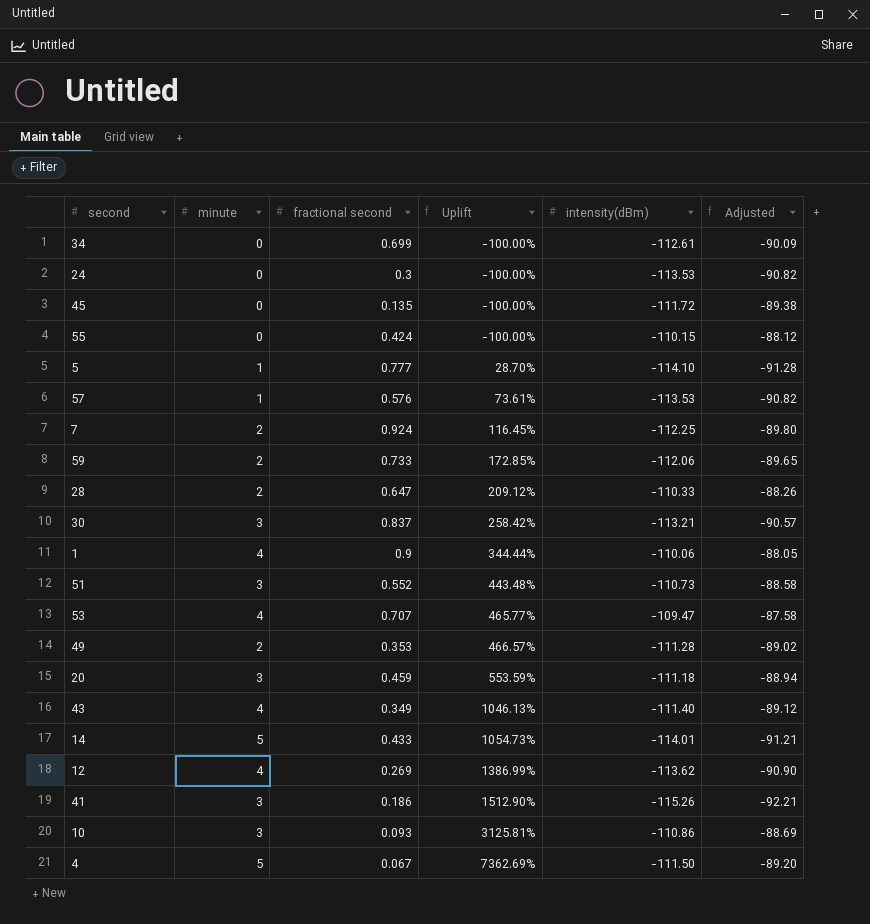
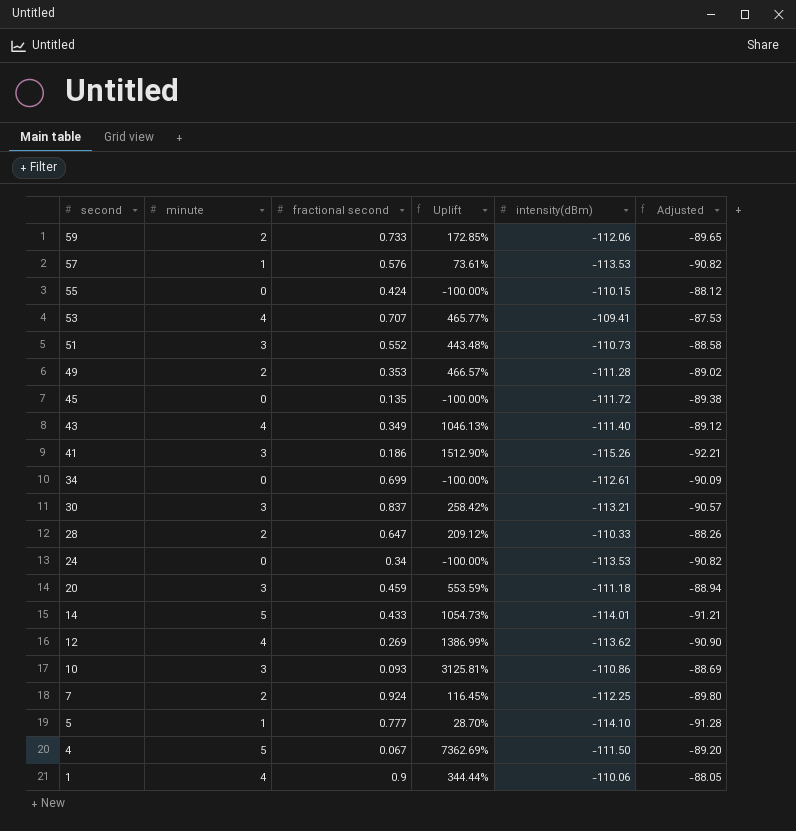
row order: Uplift ascending -> second descending
53 | intensity(dBm): -109.47 -> -109.41
53 | Adjusted: -87.58 -> -87.53
24 | fractional second: 0.3 -> 0.34

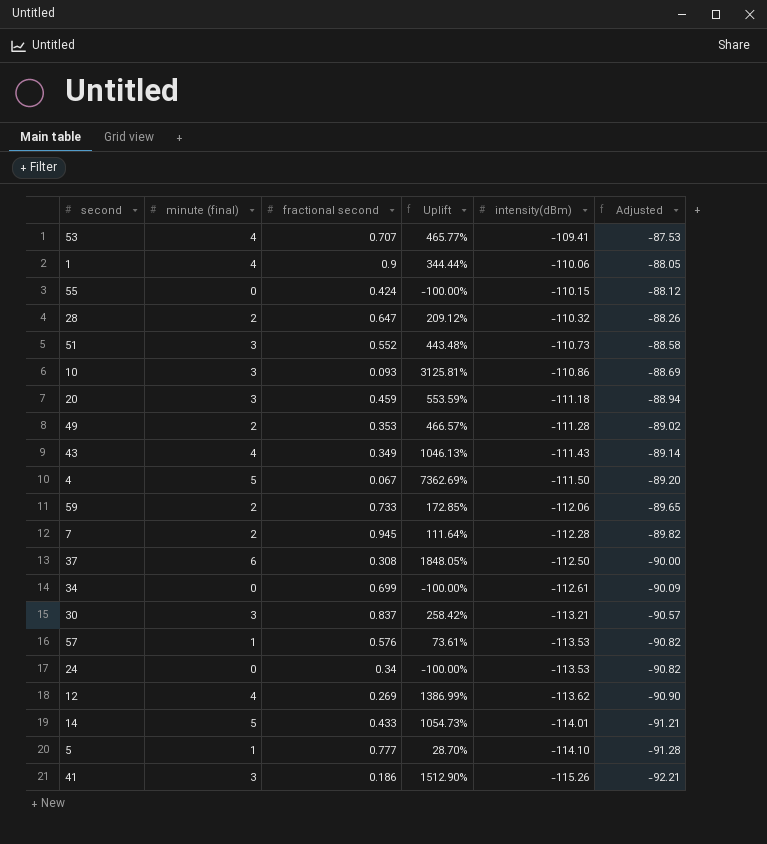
row order: second descending -> intensity(dBm) descending
column name: minute -> minute (final)
row 45: 0 | 0.135 | -100.00% | -111.72 | -89.38 -> none
28 | intensity(dBm): -110.33 -> -110.32
43 | intensity(dBm): -111.40 -> -111.43
43 | Adjusted: -89.12 -> -89.14
7 | fractional second: 0.924 -> 0.945
7 | Uplift: 116.45% -> 111.64%
7 | intensity(dBm): -112.25 -> -112.28
7 | Adjusted: -89.80 -> -89.82
row 37: none -> 6 | 0.308 | 1848.05% | -112.50 | -90.00

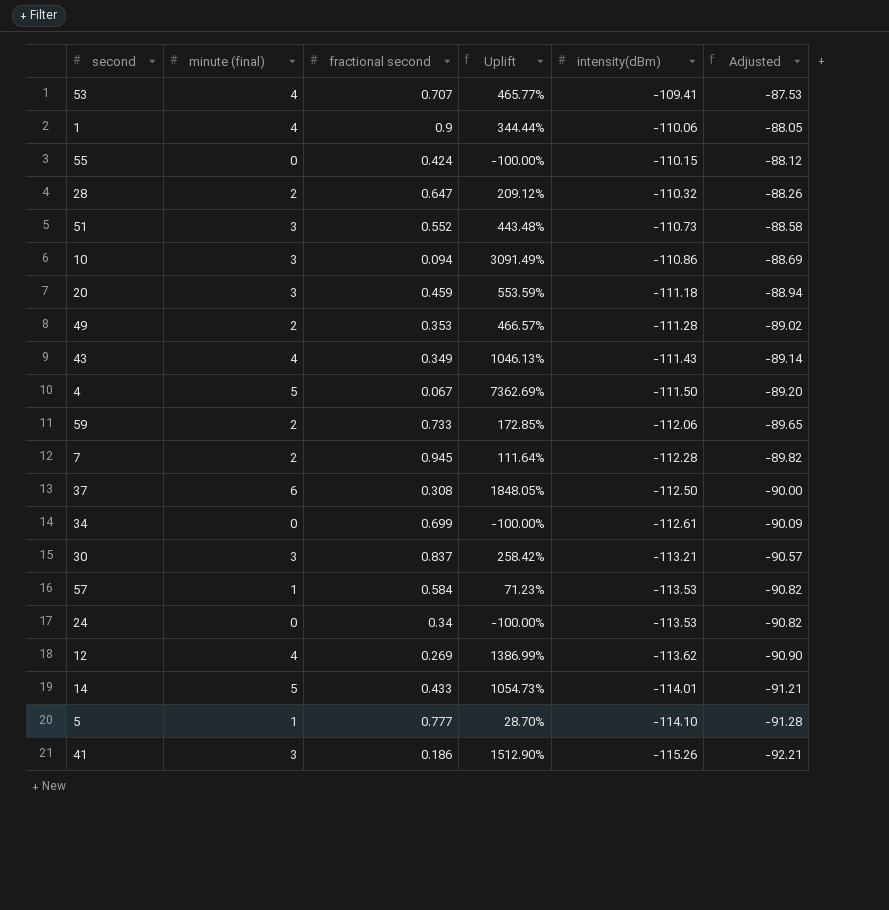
10 | fractional second: 0.093 -> 0.094
10 | Uplift: 3125.81% -> 3091.49%
57 | fractional second: 0.576 -> 0.584
57 | Uplift: 73.61% -> 71.23%

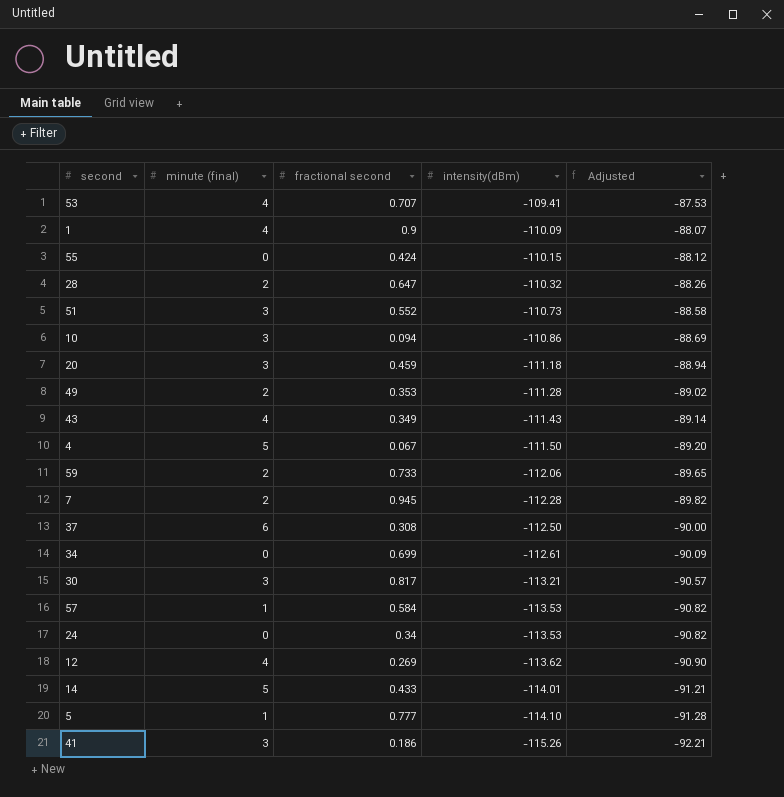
column Uplift | formula: ([minute (final)] - [fractional second]) / [fractional second] -> none
1 | intensity(dBm): -110.06 -> -110.09
1 | Adjusted: -88.05 -> -88.07
30 | fractional second: 0.837 -> 0.817

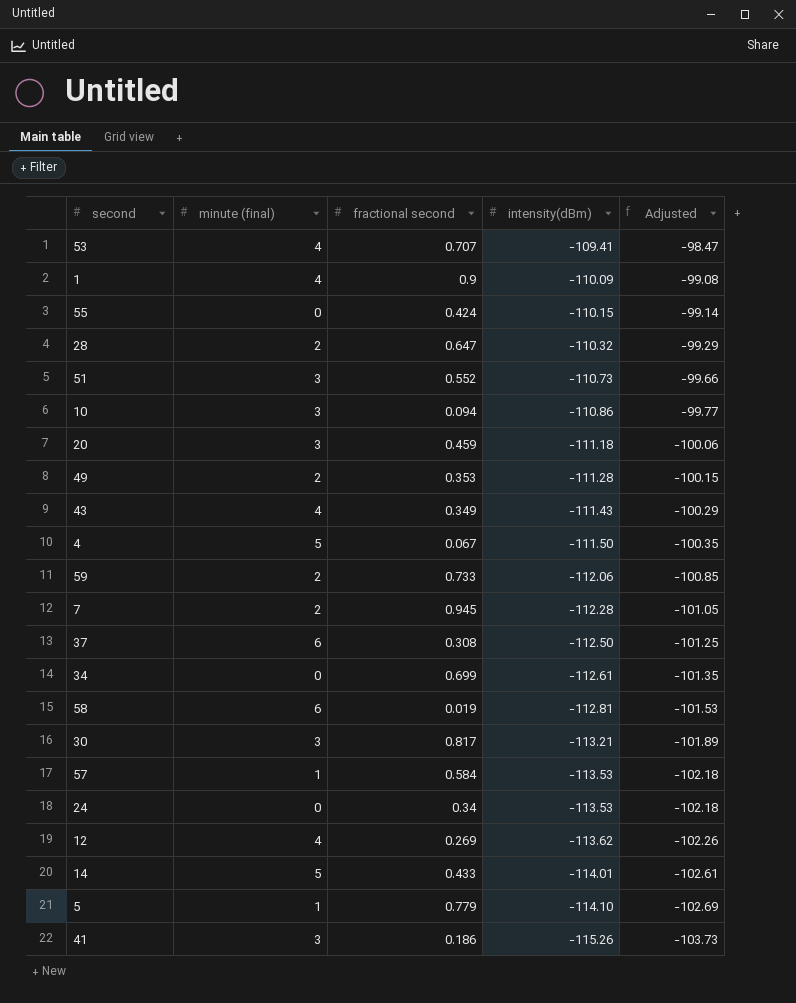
column Adjusted | formula: [intensity(dBm)] * 0.8 -> [intensity(dBm)] * 0.9
row 58: none -> 6 | 0.019 | -112.81 | -101.53
5 | fractional second: 0.777 -> 0.779

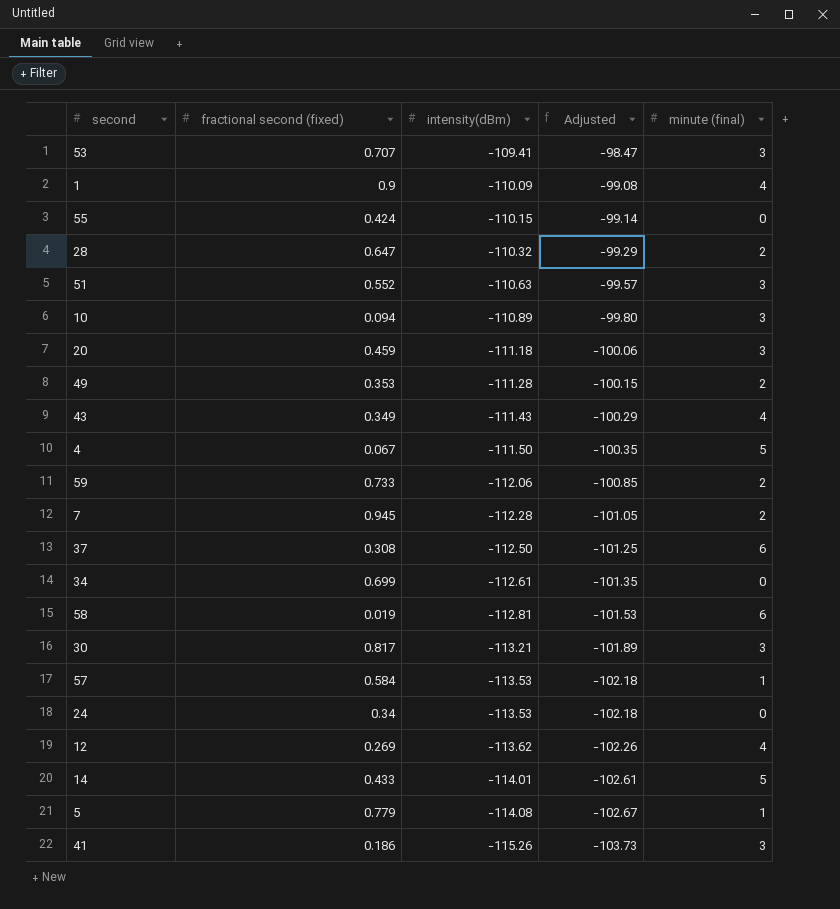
column name: fractional second -> fractional second (fixed)
column minute (final) | position: 2 -> 5
53 | minute (final): 4 -> 3
51 | intensity(dBm): -110.73 -> -110.63
51 | Adjusted: -99.66 -> -99.57
10 | intensity(dBm): -110.86 -> -110.89
10 | Adjusted: -99.77 -> -99.80
5 | intensity(dBm): -114.10 -> -114.08
5 | Adjusted: -102.69 -> -102.67

